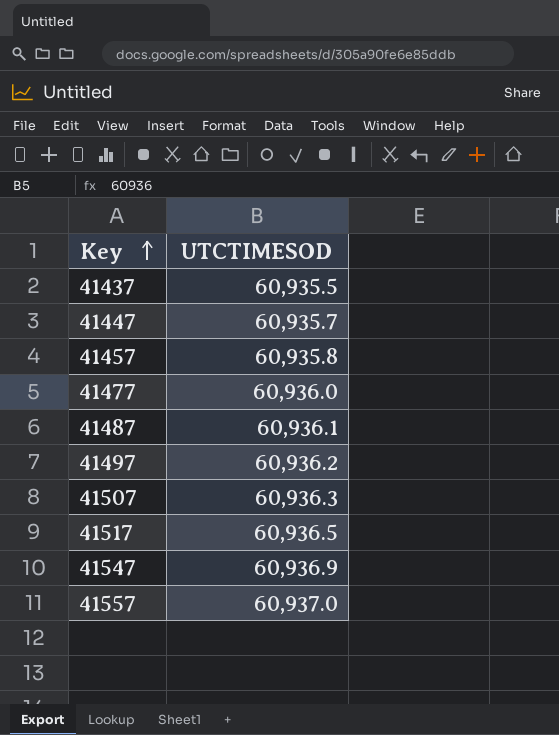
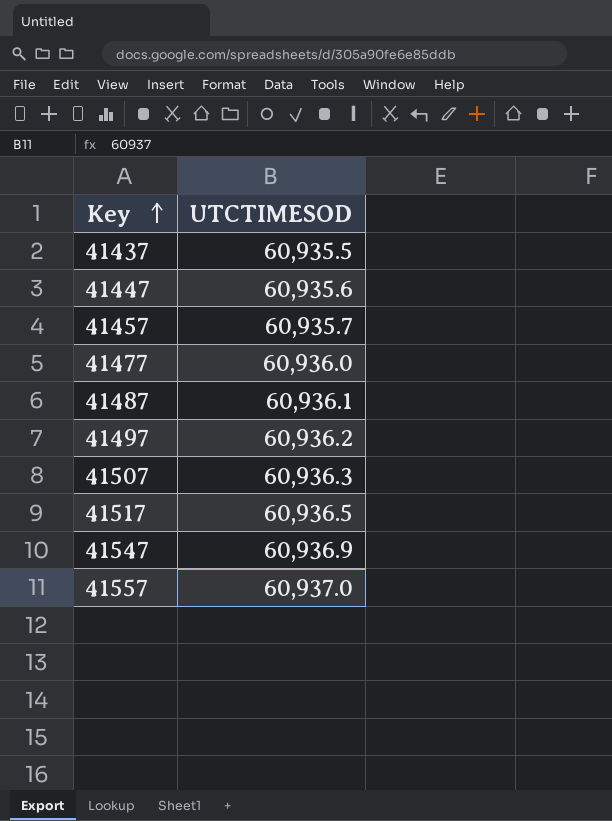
41447 | UTCTIMESOD: 60,935.7 -> 60,935.6
41457 | UTCTIMESOD: 60,935.8 -> 60,935.7

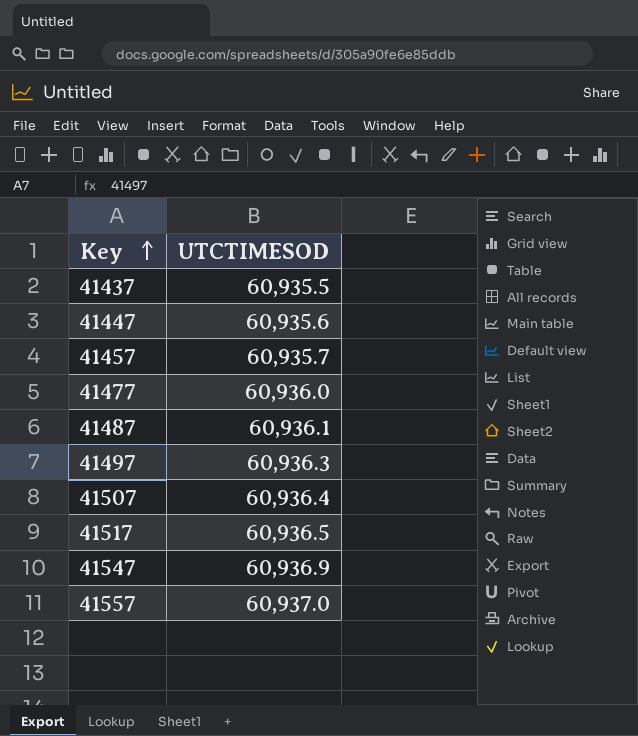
41497 | UTCTIMESOD: 60,936.2 -> 60,936.3
41507 | UTCTIMESOD: 60,936.3 -> 60,936.4

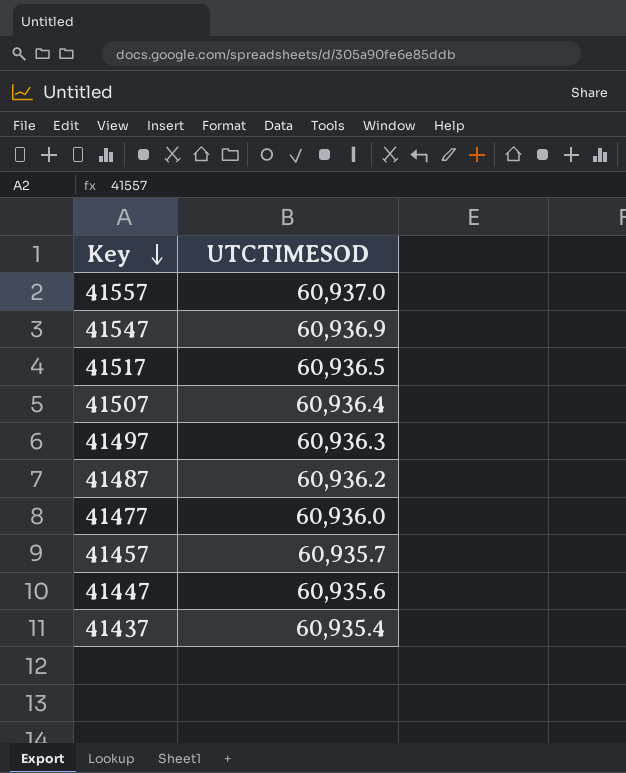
row order: Key ascending -> Key descending
41487 | UTCTIMESOD: 60,936.1 -> 60,936.2
41437 | UTCTIMESOD: 60,935.5 -> 60,935.4

